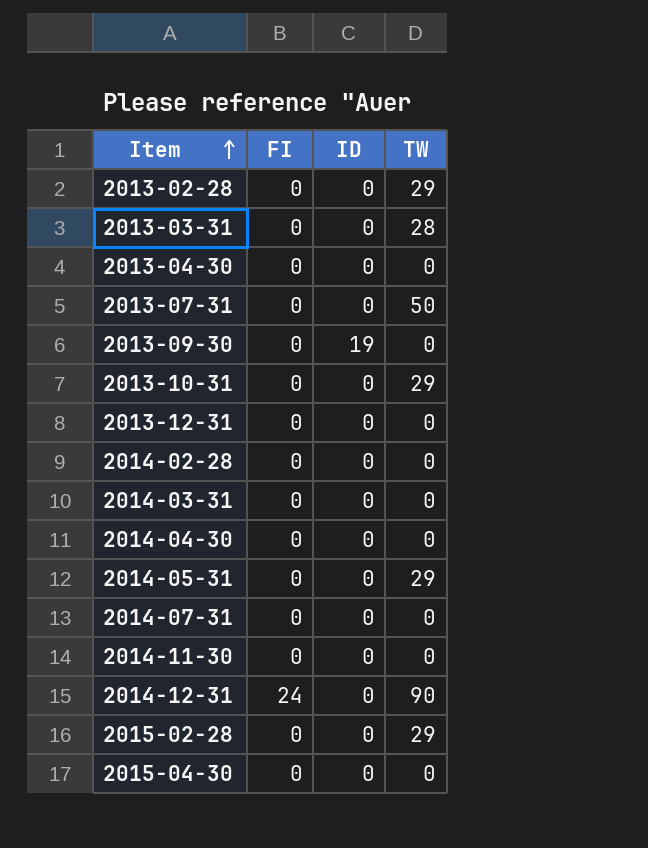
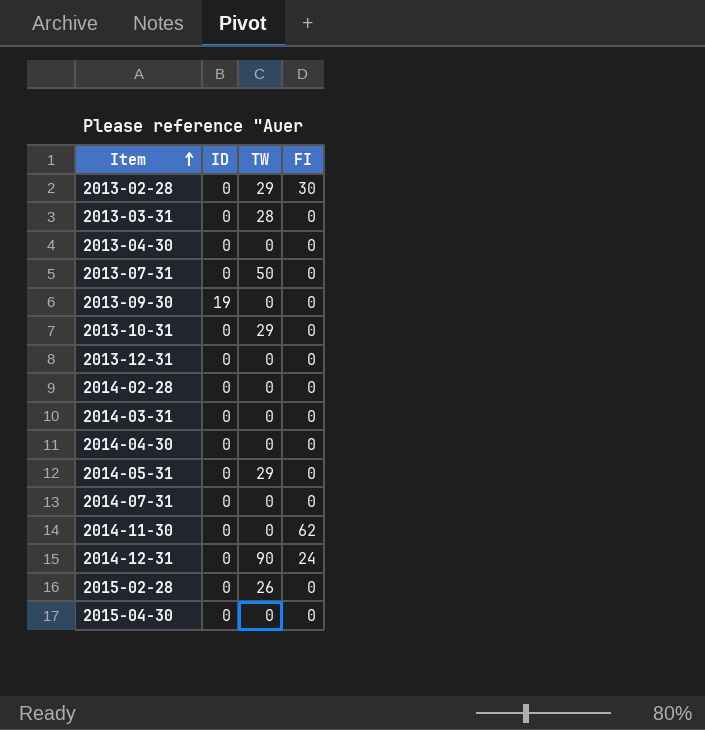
column FI | position: 2 -> 4
2013-02-28 | FI: 0 -> 30
2014-11-30 | FI: 0 -> 62
2015-02-28 | TW: 29 -> 26

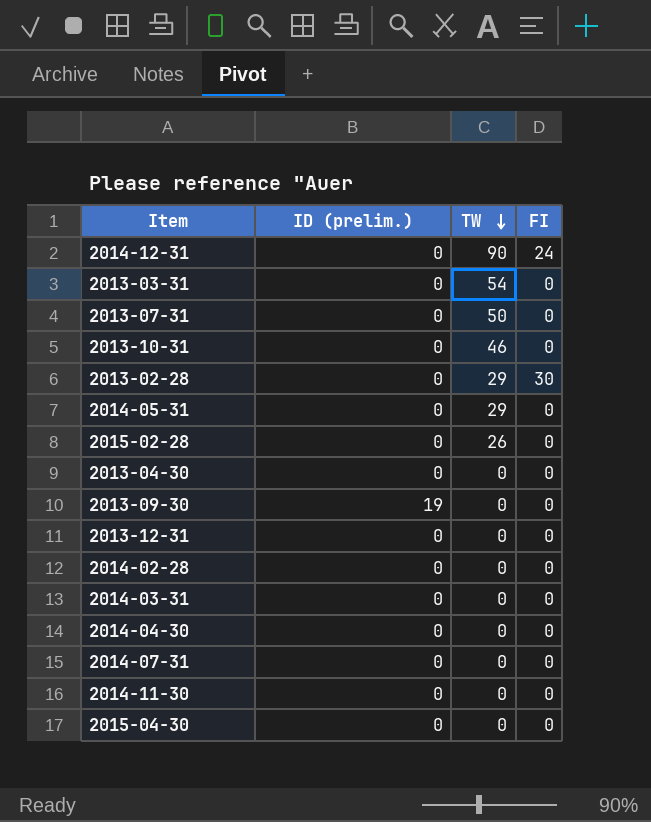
row order: Item ascending -> TW descending
column name: ID -> ID (prelim.)
2013-03-31 | TW: 28 -> 54
2013-10-31 | TW: 29 -> 46
2014-11-30 | FI: 62 -> 0

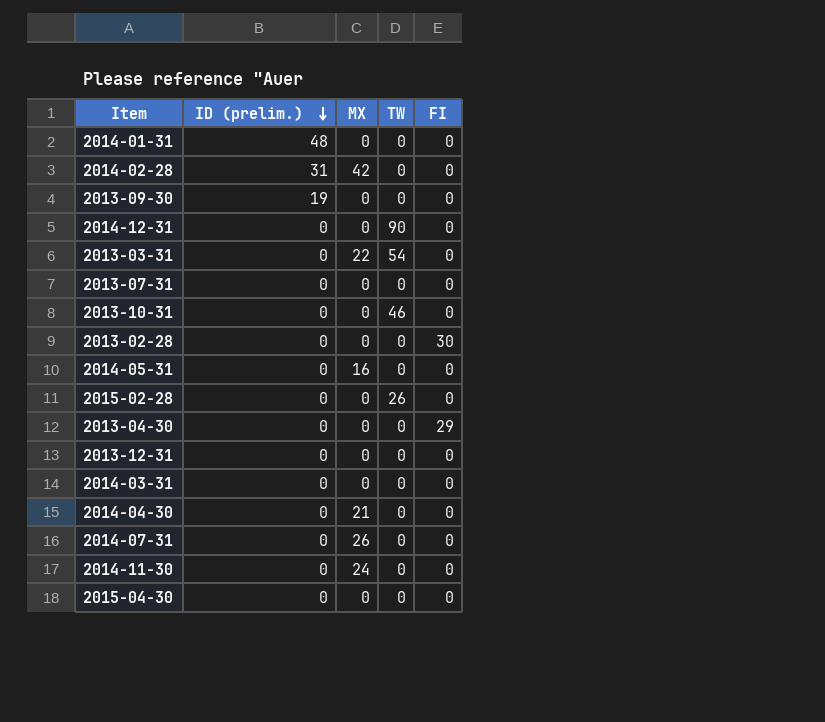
row order: TW descending -> ID (prelim.) descending
column MX | position: none -> 3
row 2014-01-31: none -> 48 | 0 | 0 | 0
2014-02-28 | ID (prelim.): 0 -> 31
2014-12-31 | FI: 24 -> 0
2013-07-31 | TW: 50 -> 0
2013-02-28 | TW: 29 -> 0
2014-05-31 | TW: 29 -> 0
2013-04-30 | FI: 0 -> 29

